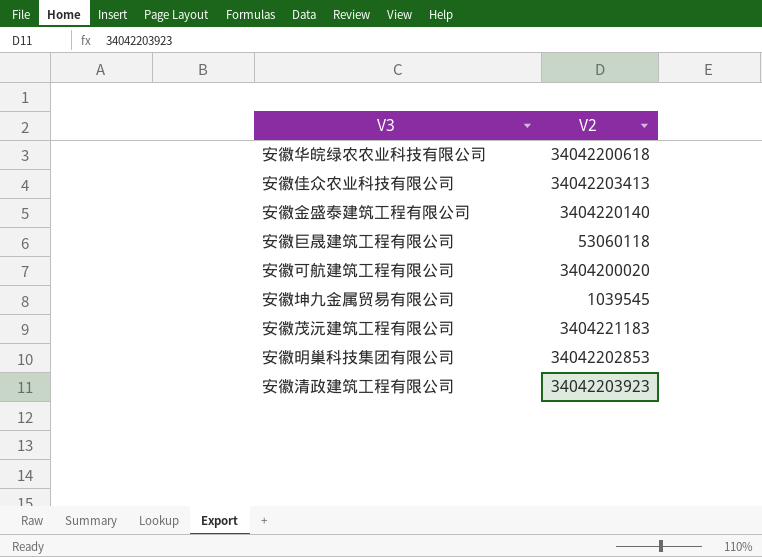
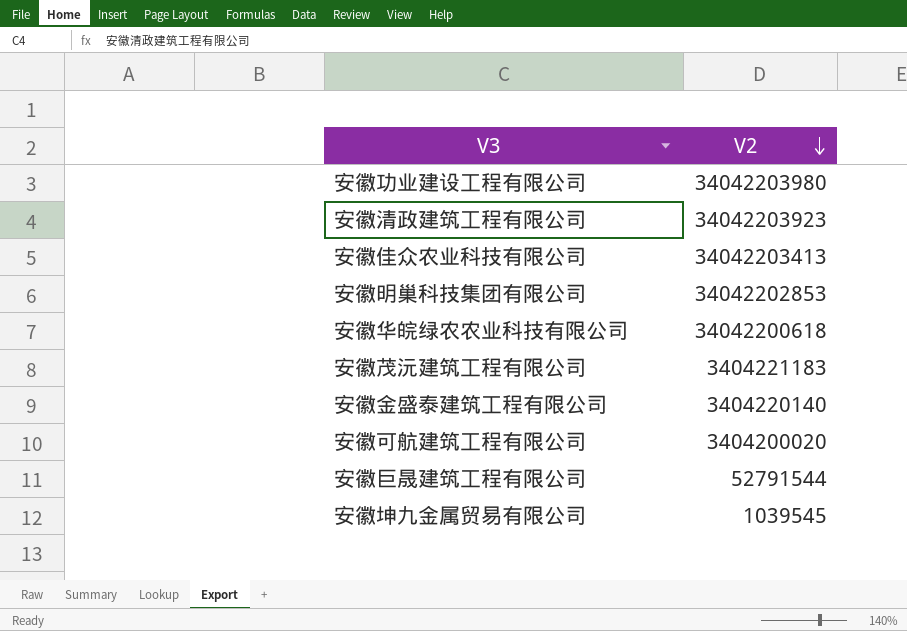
row order: none -> V2 descending
row 安徽功业建设工程有限公司: none -> 34042203980
安徽巨晟建筑工程有限公司 | V2: 53060118 -> 52791544

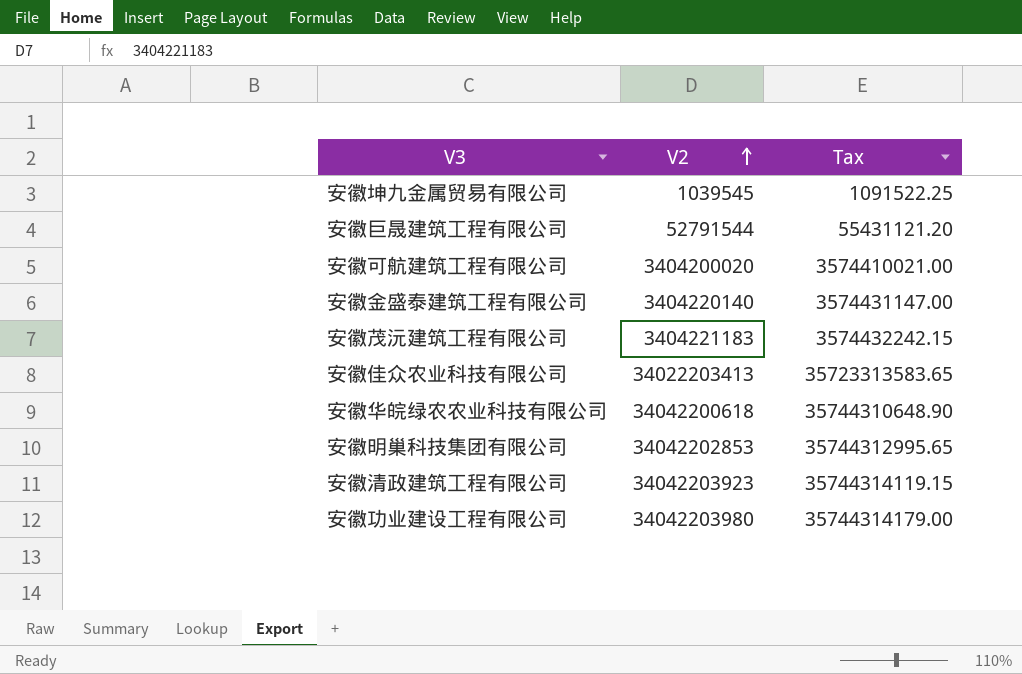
row order: V2 descending -> V2 ascending
column Tax | formula: none -> [V2] * 1.05
安徽佳众农业科技有限公司 | V2: 34042203413 -> 34022203413

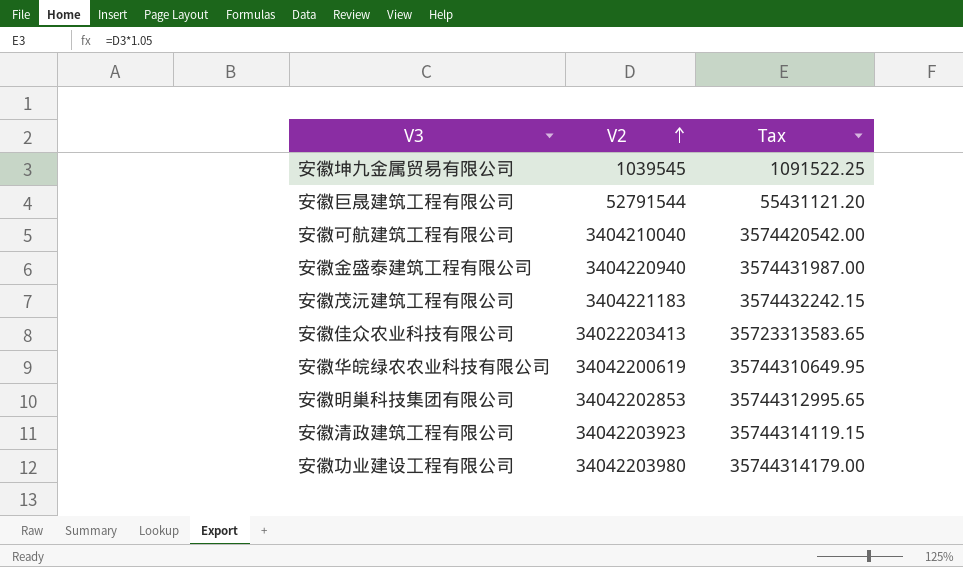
安徽可航建筑工程有限公司 | V2: 3404200020 -> 3404210040
安徽可航建筑工程有限公司 | Tax: 3574410021.00 -> 3574420542.00
安徽金盛泰建筑工程有限公司 | V2: 3404220140 -> 3404220940
安徽金盛泰建筑工程有限公司 | Tax: 3574431147.00 -> 3574431987.00
安徽华皖绿农农业科技有限公司 | V2: 34042200618 -> 34042200619
安徽华皖绿农农业科技有限公司 | Tax: 35744310648.90 -> 35744310649.95

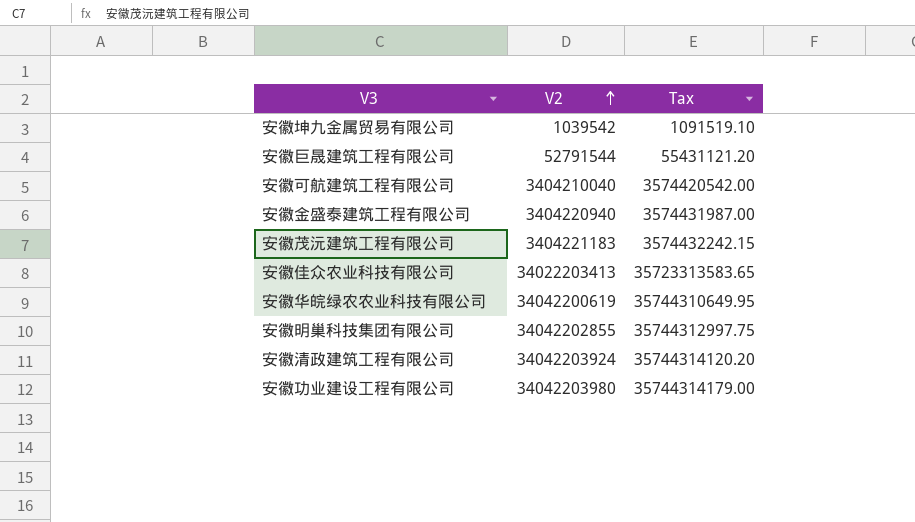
安徽坤九金属贸易有限公司 | V2: 1039545 -> 1039542
安徽坤九金属贸易有限公司 | Tax: 1091522.25 -> 1091519.10
安徽明巢科技集团有限公司 | V2: 34042202853 -> 34042202855
安徽明巢科技集团有限公司 | Tax: 35744312995.65 -> 35744312997.75
安徽清政建筑工程有限公司 | V2: 34042203923 -> 34042203924
安徽清政建筑工程有限公司 | Tax: 35744314119.15 -> 35744314120.20

